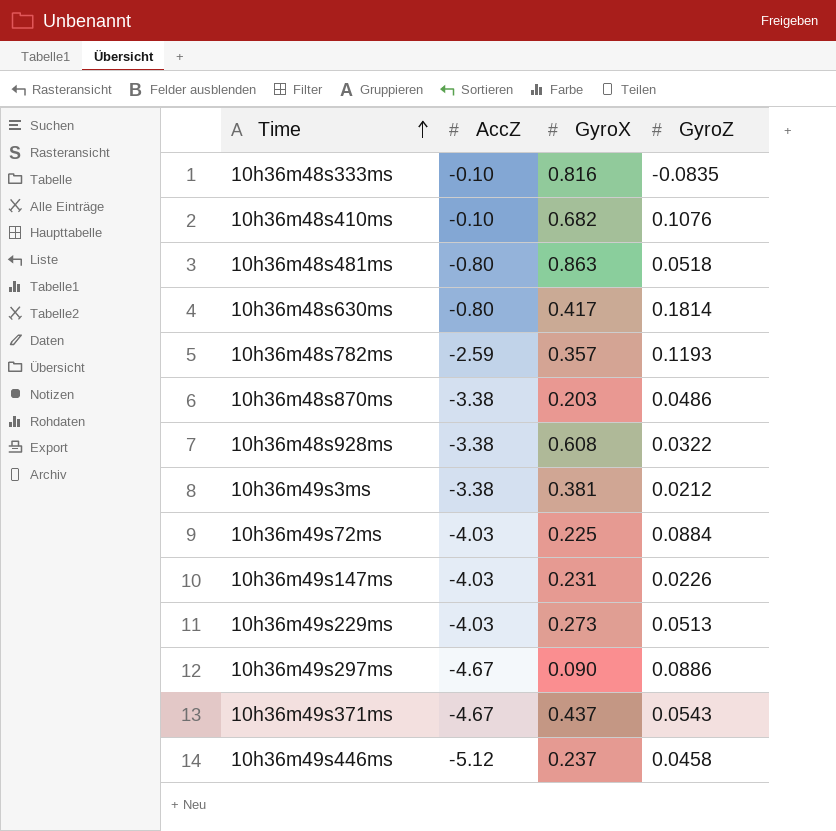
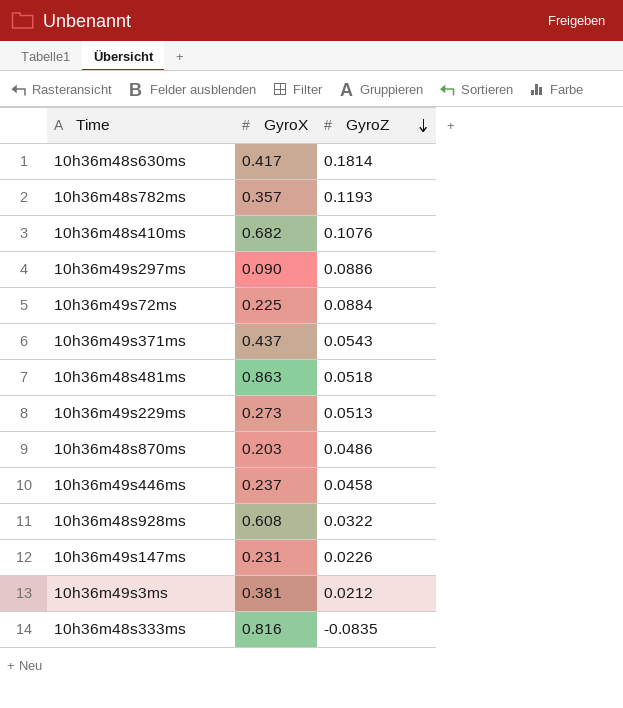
row order: Time ascending -> GyroZ descending
column AccZ | position: 2 -> none

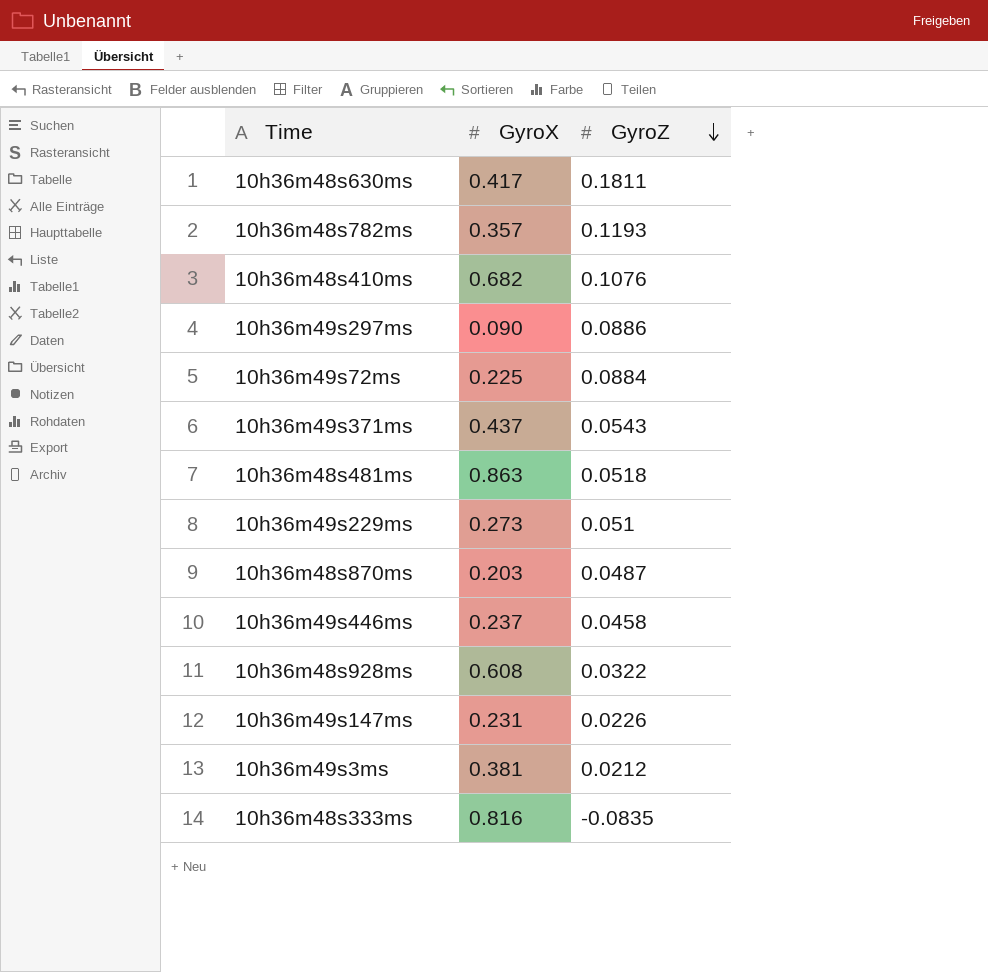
10h36m48s630ms | GyroZ: 0.1814 -> 0.1811
10h36m49s229ms | GyroZ: 0.0513 -> 0.051
10h36m48s870ms | GyroZ: 0.0486 -> 0.0487

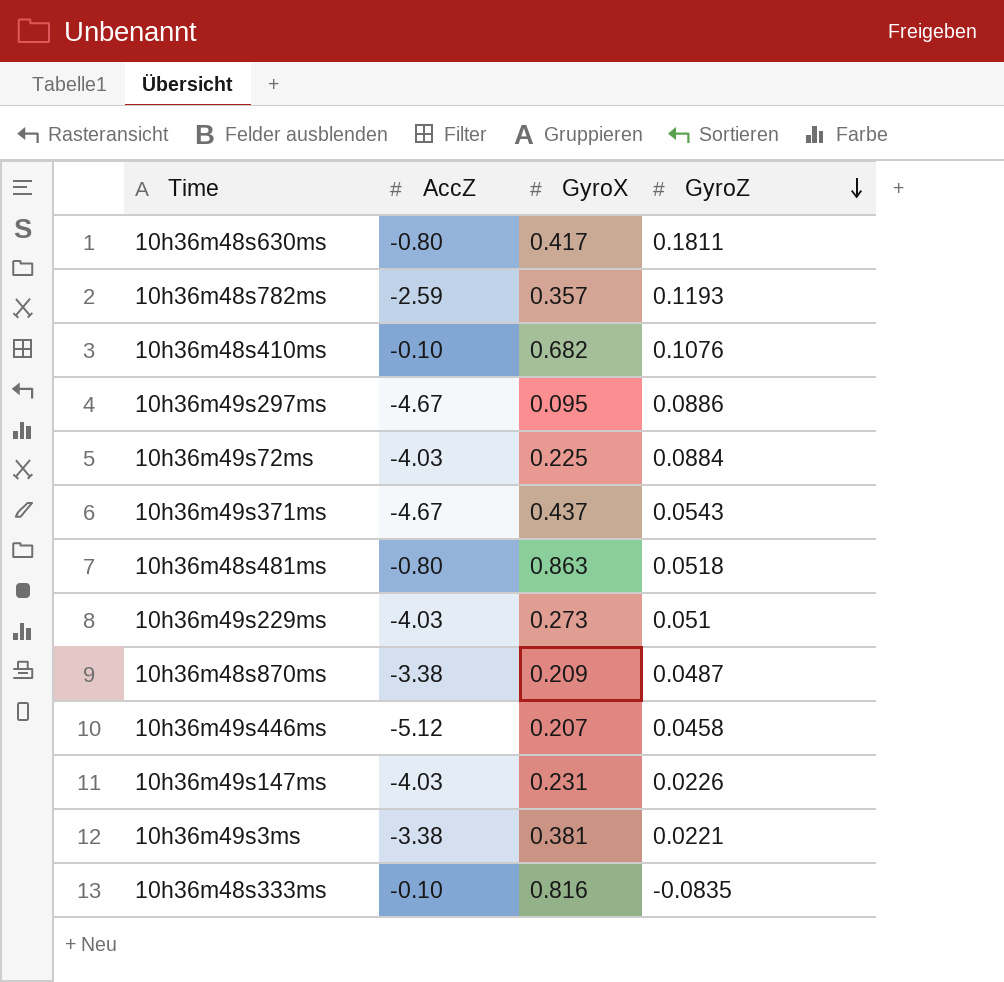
column AccZ | position: none -> 2
row 10h36m48s928ms: 0.608 | 0.0322 -> none
10h36m49s297ms | GyroX: 0.090 -> 0.095
10h36m48s870ms | GyroX: 0.203 -> 0.209
10h36m49s446ms | GyroX: 0.237 -> 0.207
10h36m49s3ms | GyroZ: 0.0212 -> 0.0221

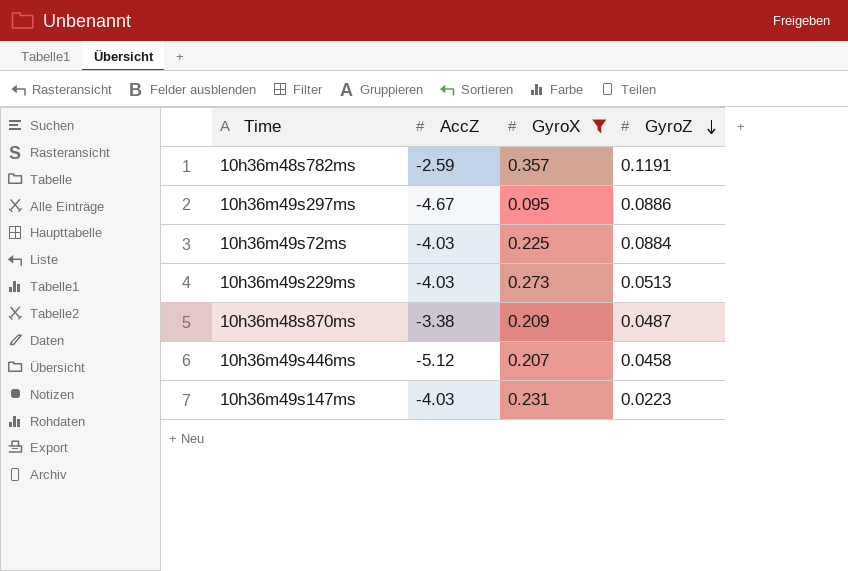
filter: none -> GyroX <= 0.357
10h36m48s782ms | GyroZ: 0.1193 -> 0.1191
10h36m49s229ms | GyroZ: 0.051 -> 0.0513
10h36m49s147ms | GyroZ: 0.0226 -> 0.0223

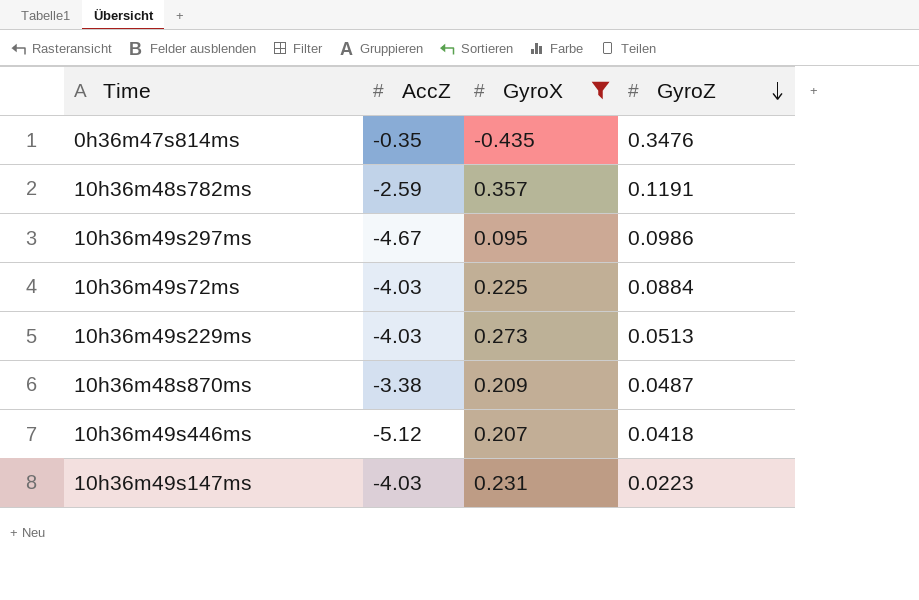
row 0h36m47s814ms: none -> -0.35 | -0.435 | 0.3476
10h36m49s297ms | GyroZ: 0.0886 -> 0.0986
10h36m49s446ms | GyroZ: 0.0458 -> 0.0418

